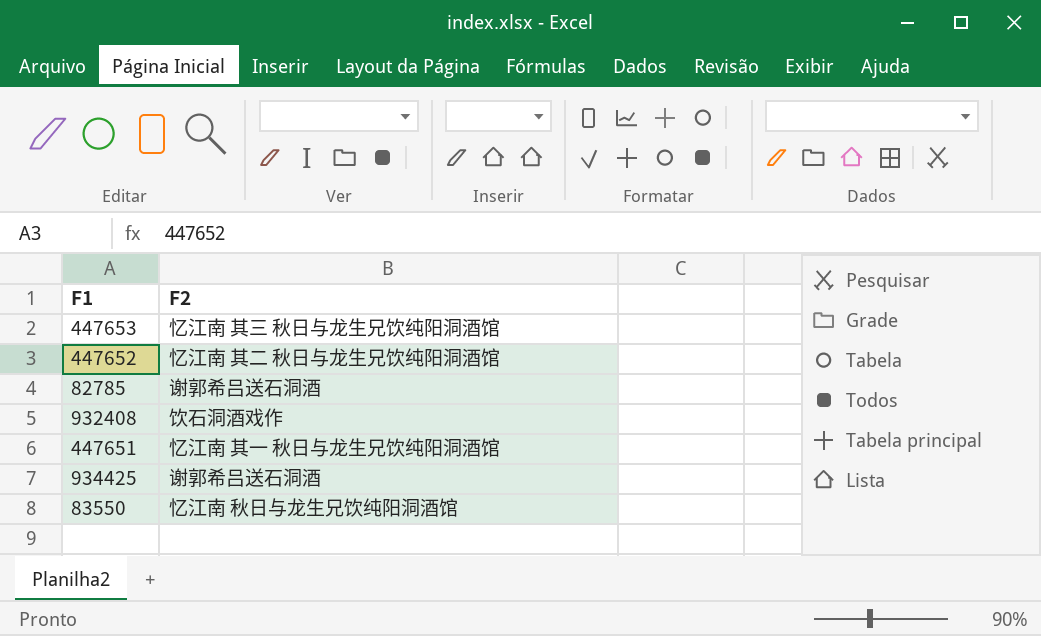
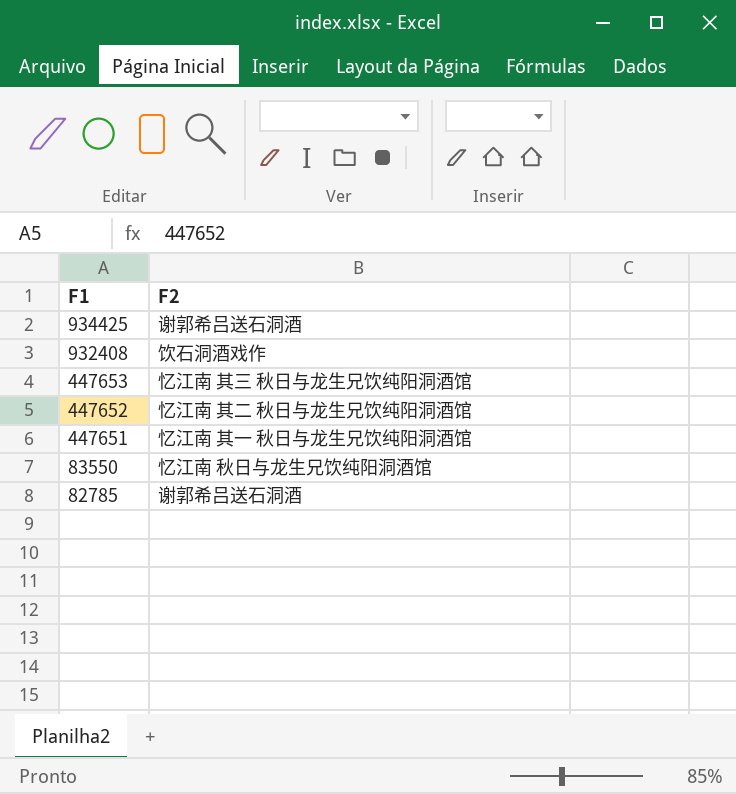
row order: none -> F1 descending

